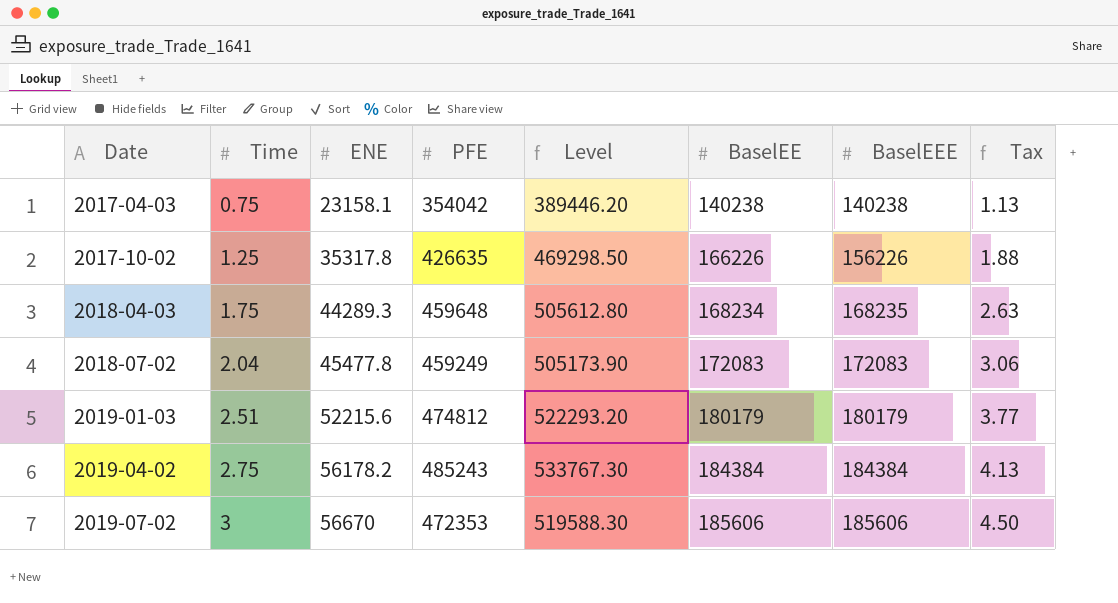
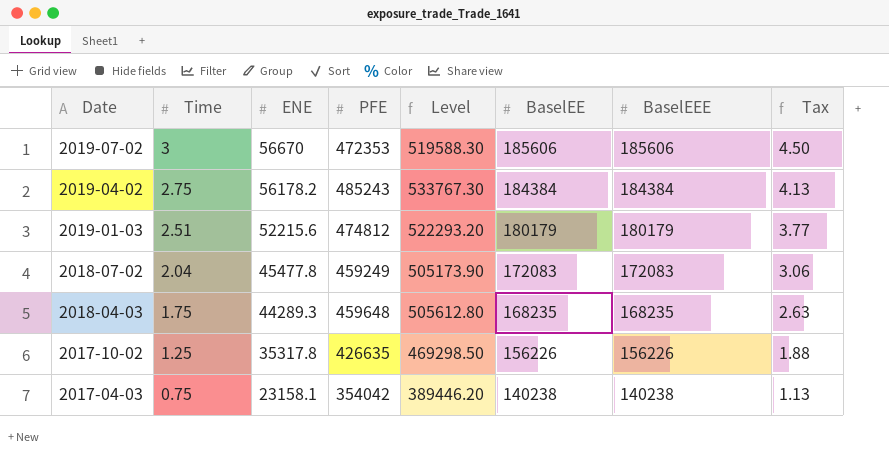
row order: Date ascending -> Date descending
2018-04-03 | BaselEE: 168234 -> 168235
2017-10-02 | BaselEE: 166226 -> 156226

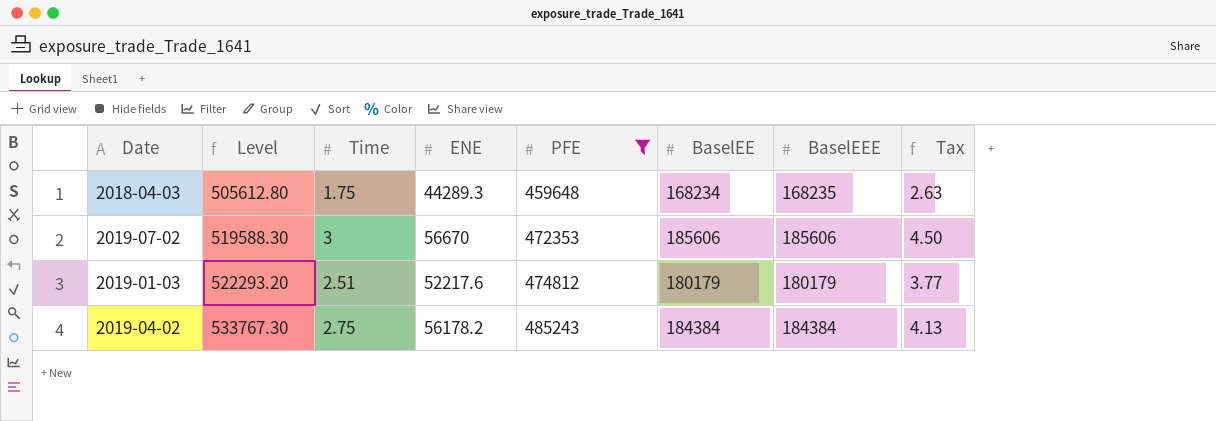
filter: none -> PFE >= 459648
row order: Date descending -> Level ascending
column Level | position: 5 -> 2
2018-04-03 | BaselEE: 168235 -> 168234
2019-01-03 | ENE: 52215.6 -> 52217.6

